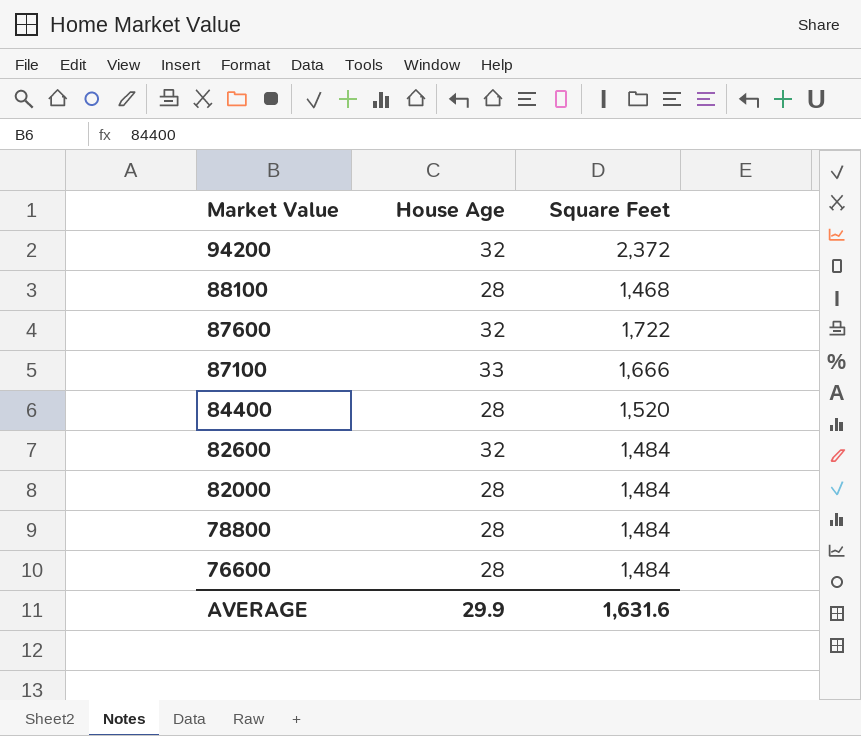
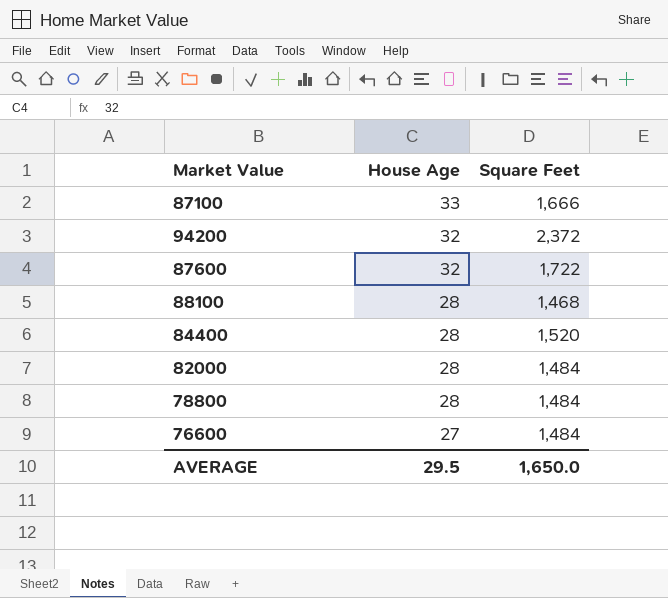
row order: Market Value descending -> House Age descending
row 82600: 32 | 1,484 -> none
76600 | House Age: 28 -> 27
AVERAGE | House Age: 29.9 -> 29.5
AVERAGE | Square Feet: 1,631.6 -> 1,650.0

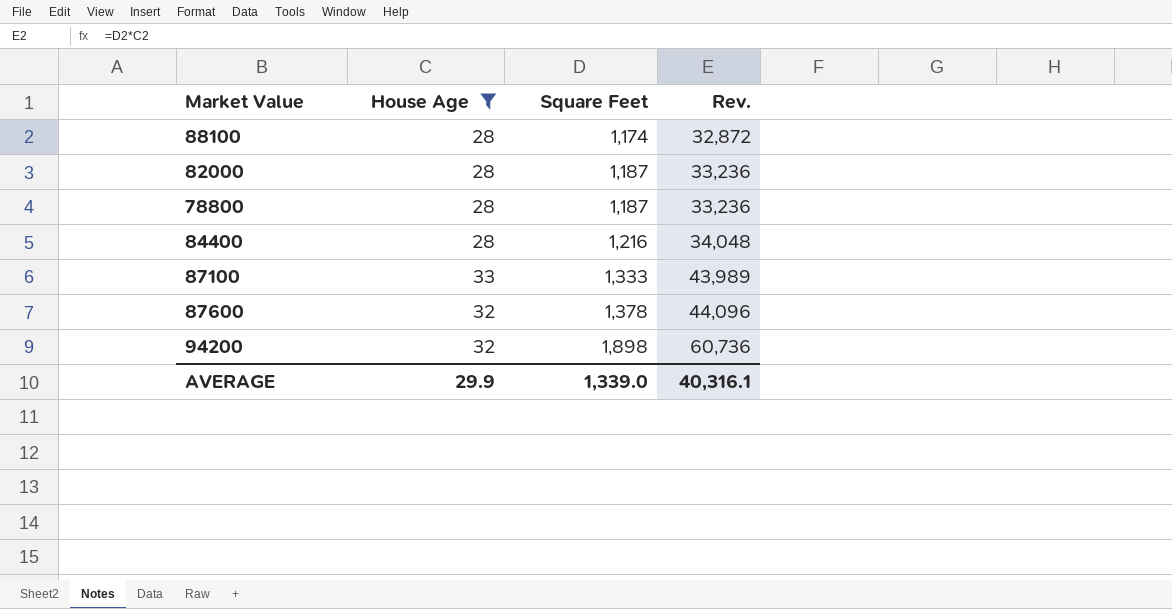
filter: none -> House Age != 27
row order: House Age descending -> Square Feet ascending
column Rev. | formula: none -> [House Age] * [Square Feet]
88100 | Square Feet: 1,468 -> 1,174
82000 | Square Feet: 1,484 -> 1,187
78800 | Square Feet: 1,484 -> 1,187
84400 | Square Feet: 1,520 -> 1,216
87100 | Square Feet: 1,666 -> 1,333
87600 | Square Feet: 1,722 -> 1,378
94200 | Square Feet: 2,372 -> 1,898
AVERAGE | House Age: 29.5 -> 29.9
AVERAGE | Square Feet: 1,650.0 -> 1,339.0

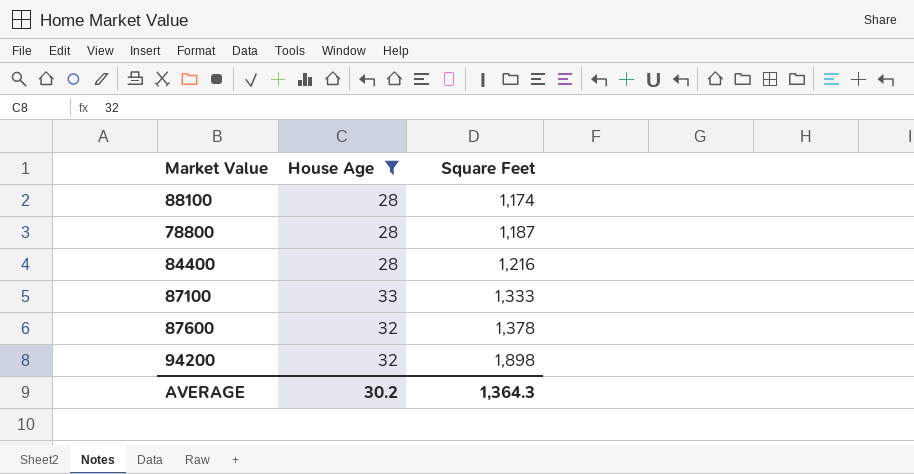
column Rev. | formula: [House Age] * [Square Feet] -> none
row 82000: 28 | 1,187 | 33,236 -> none
AVERAGE | House Age: 29.9 -> 30.2
AVERAGE | Square Feet: 1,339.0 -> 1,364.3

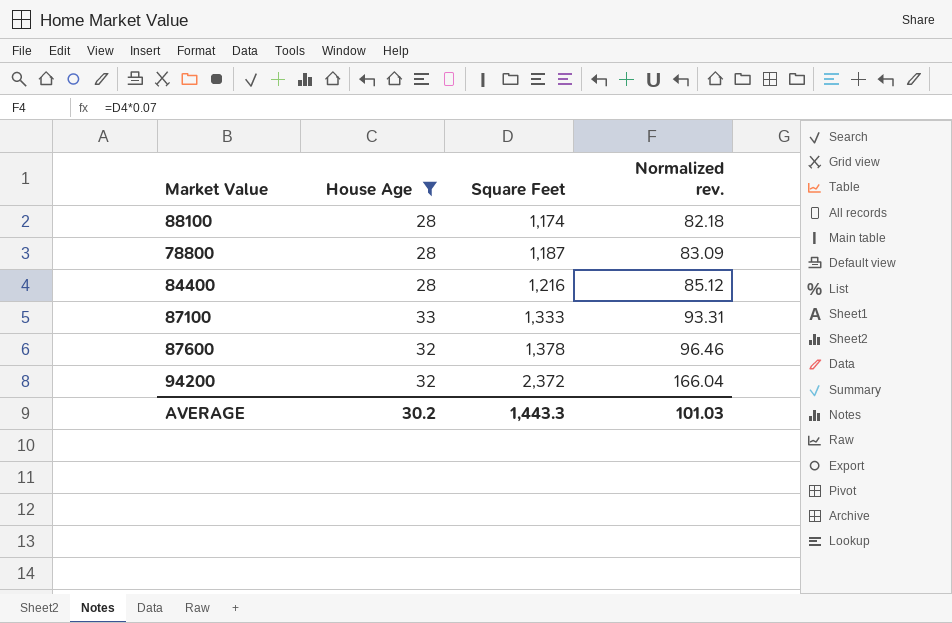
column Normalized rev. | formula: none -> [Square Feet] * 0.07
94200 | Square Feet: 1,898 -> 2,372
AVERAGE | Square Feet: 1,364.3 -> 1,443.3

